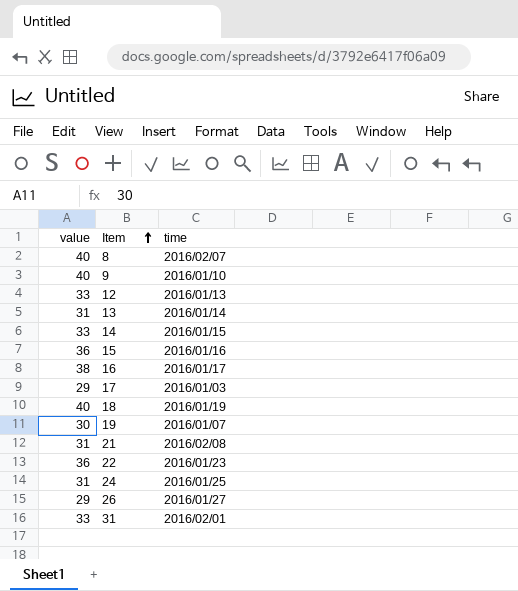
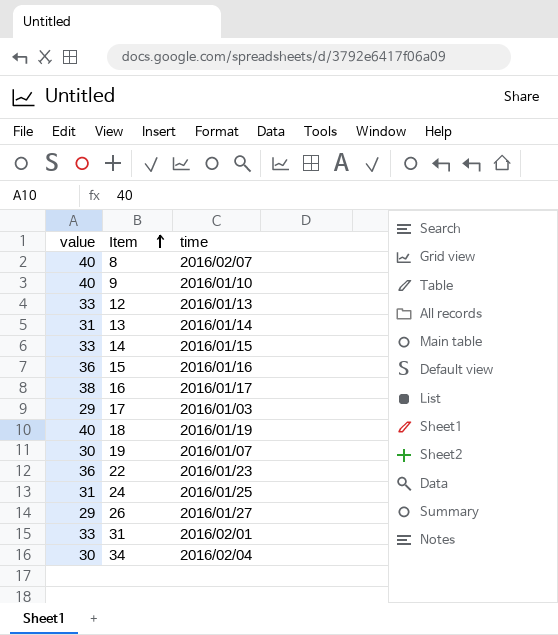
row 21: 31 | 2016/02/08 -> none
row 34: none -> 30 | 2016/02/04

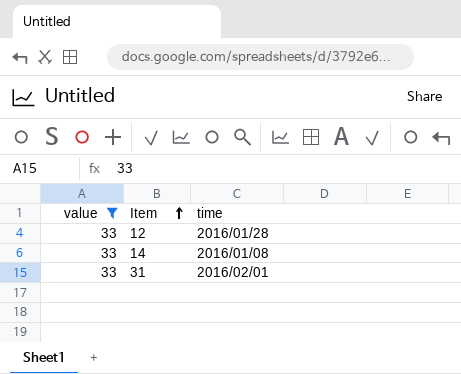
filter: none -> value = 33
12 | time: 2016/01/13 -> 2016/01/28
14 | time: 2016/01/15 -> 2016/01/08

